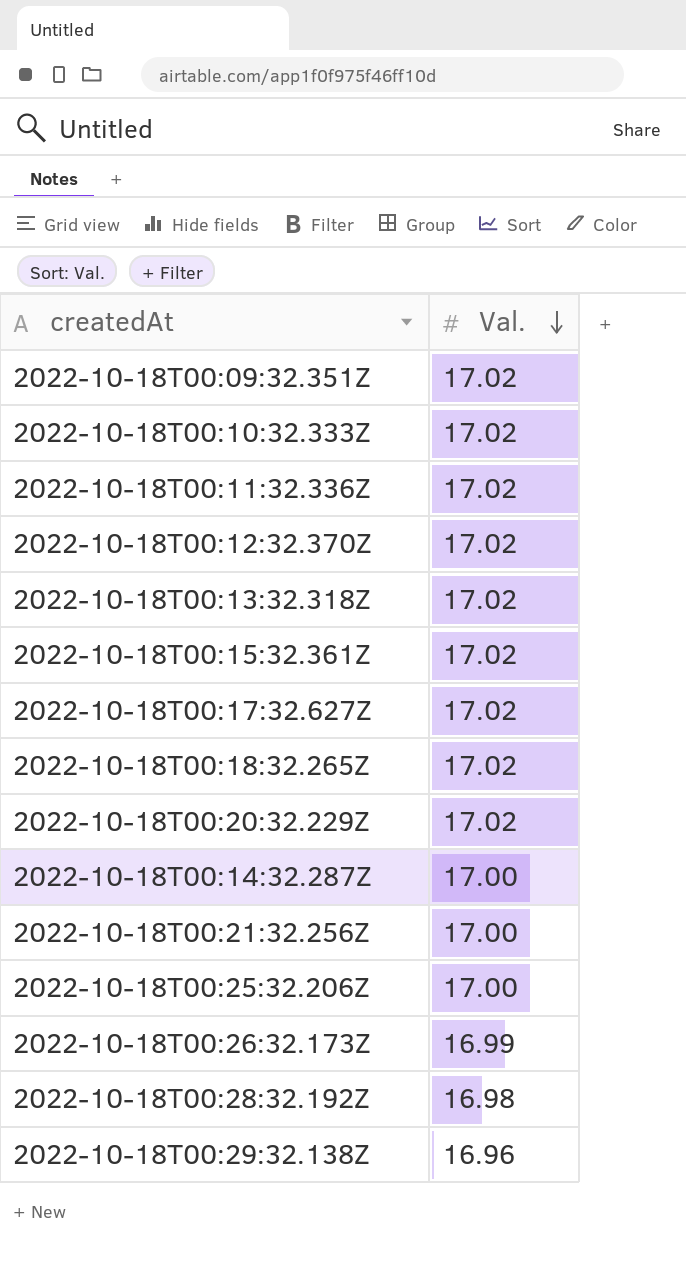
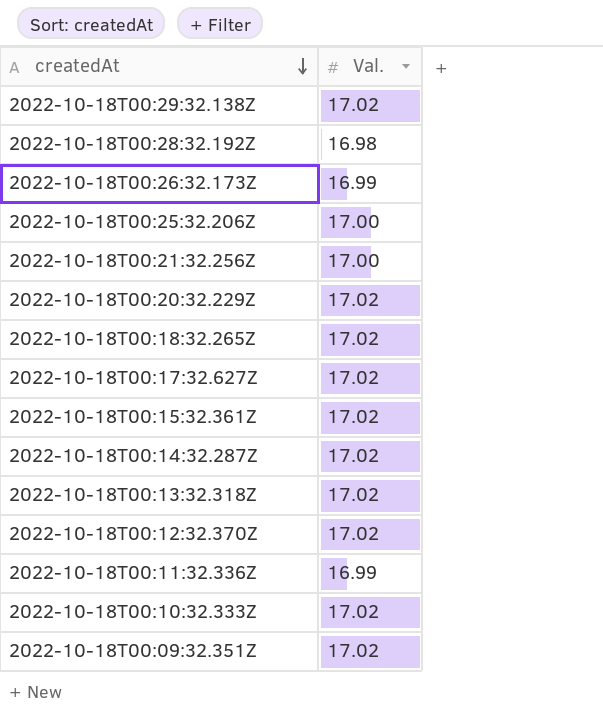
row order: Val. descending -> createdAt descending
2022-10-18T00:29:32.138Z | Val.: 16.96 -> 17.02
2022-10-18T00:14:32.287Z | Val.: 17.00 -> 17.02
2022-10-18T00:11:32.336Z | Val.: 17.02 -> 16.99

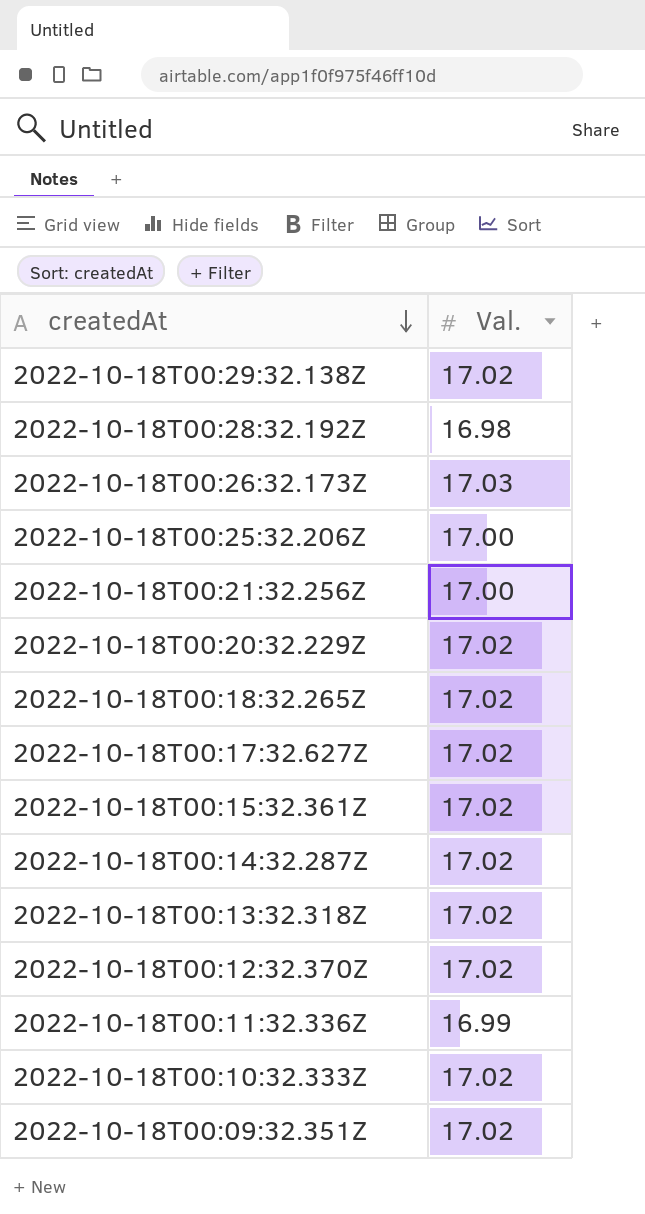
2022-10-18T00:26:32.173Z | Val.: 16.99 -> 17.03

